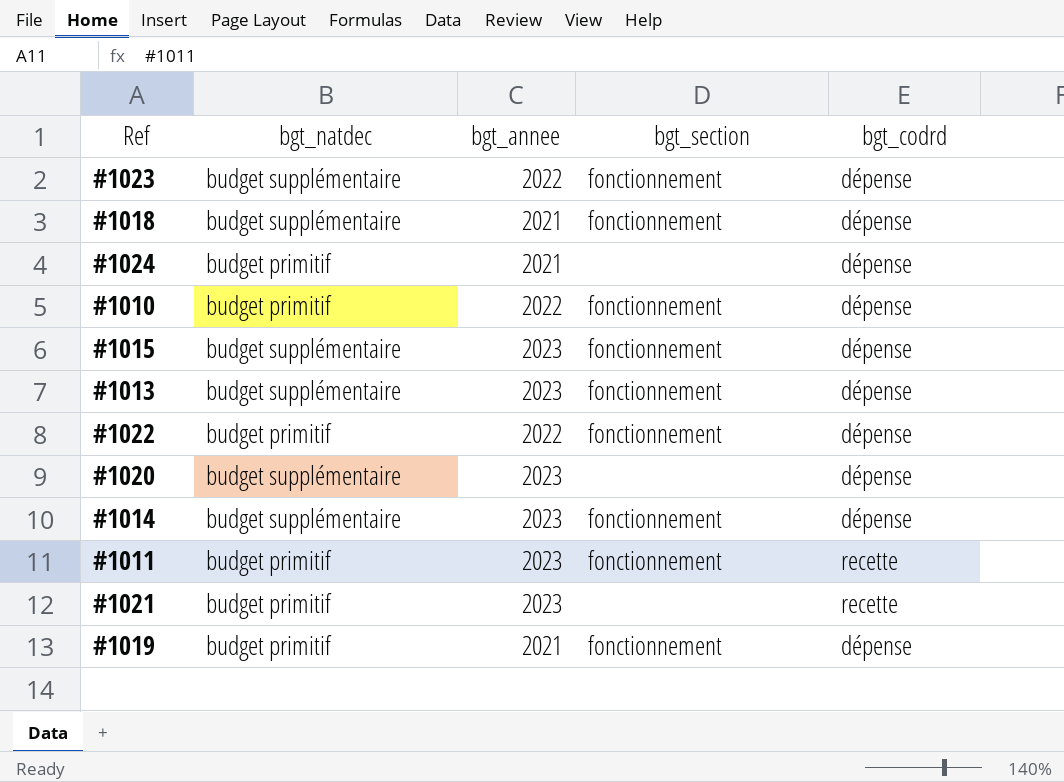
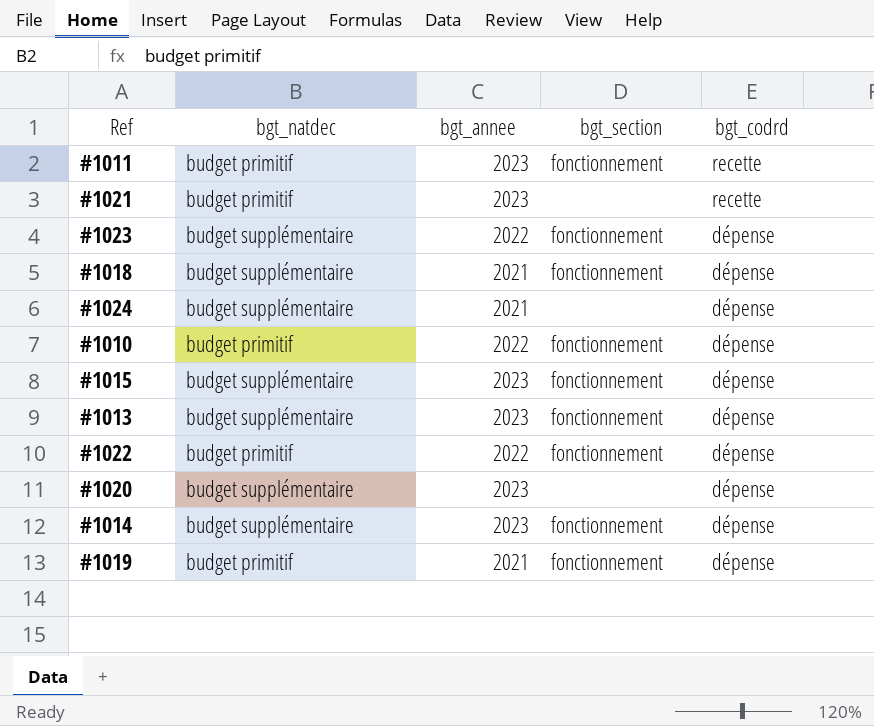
row order: none -> bgt_codrd descending
#1024 | bgt_natdec: budget primitif -> budget supplémentaire

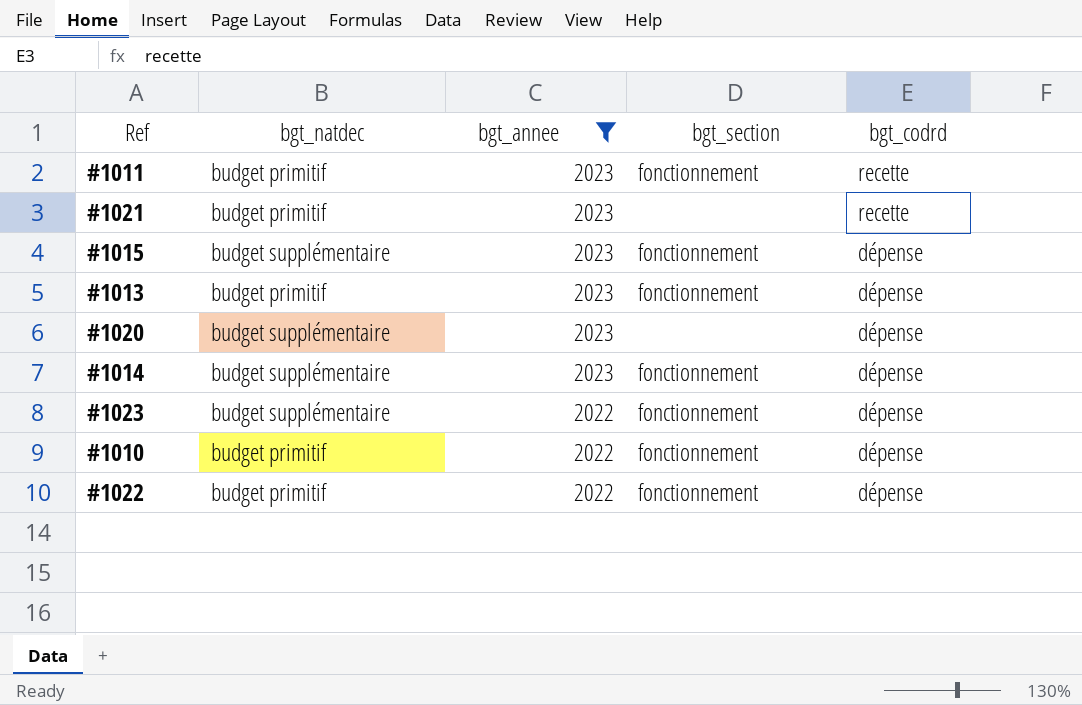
filter: none -> bgt_annee != 2021
row order: bgt_codrd descending -> bgt_annee descending
#1013 | bgt_natdec: budget supplémentaire -> budget primitif

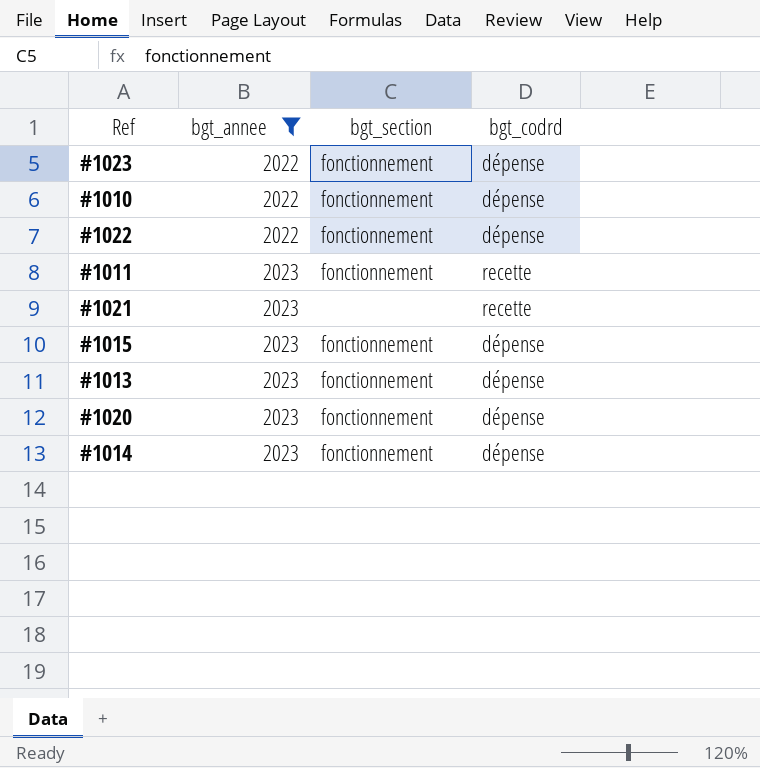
row order: bgt_annee descending -> bgt_annee ascending
column bgt_natdec | position: 2 -> none
#1020 | bgt_section: none -> fonctionnement

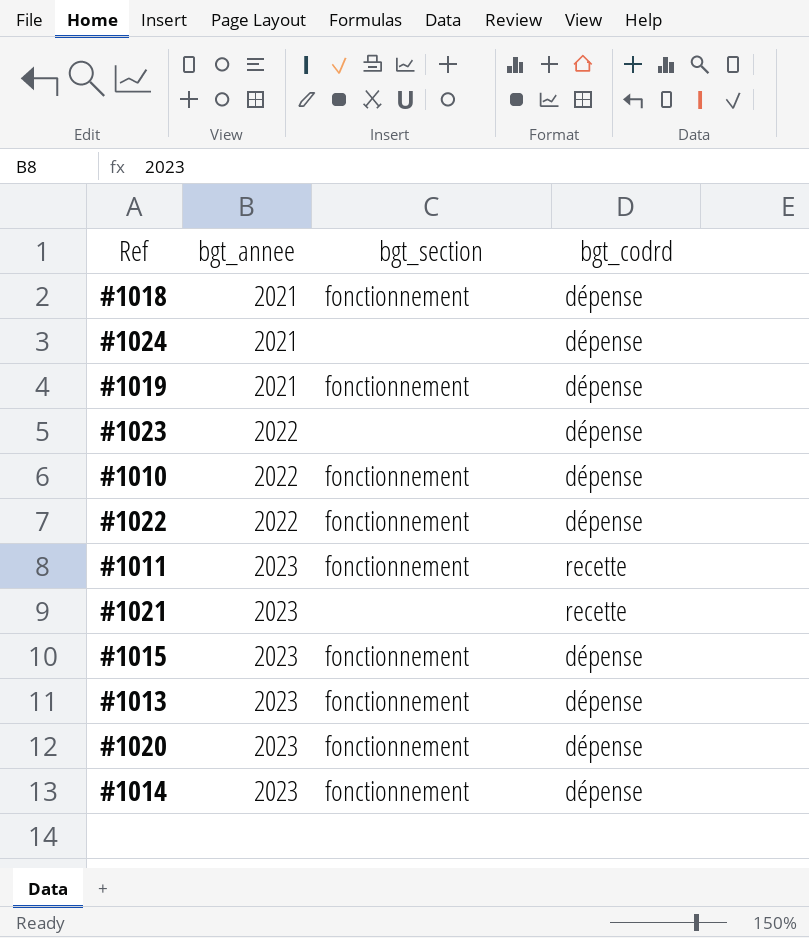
filter: bgt_annee != 2021 -> none
#1023 | bgt_section: fonctionnement -> none

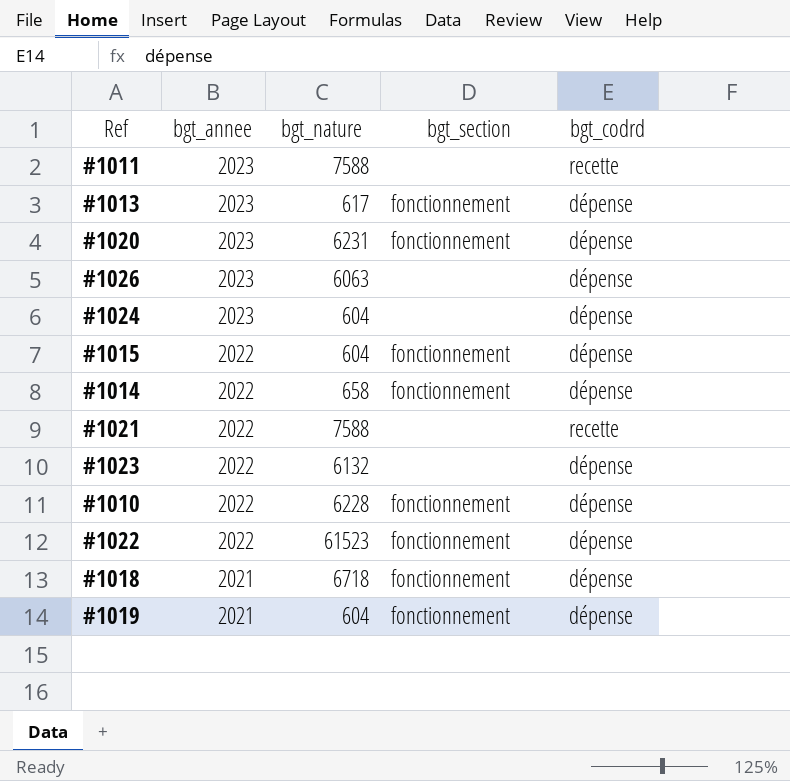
row order: bgt_annee ascending -> bgt_annee descending
column bgt_nature | position: none -> 3
#1011 | bgt_section: fonctionnement -> none
row #1026: none -> 2023 | 6063 | none | dépense
#1024 | bgt_annee: 2021 -> 2023
#1015 | bgt_annee: 2023 -> 2022
#1014 | bgt_annee: 2023 -> 2022
#1021 | bgt_annee: 2023 -> 2022

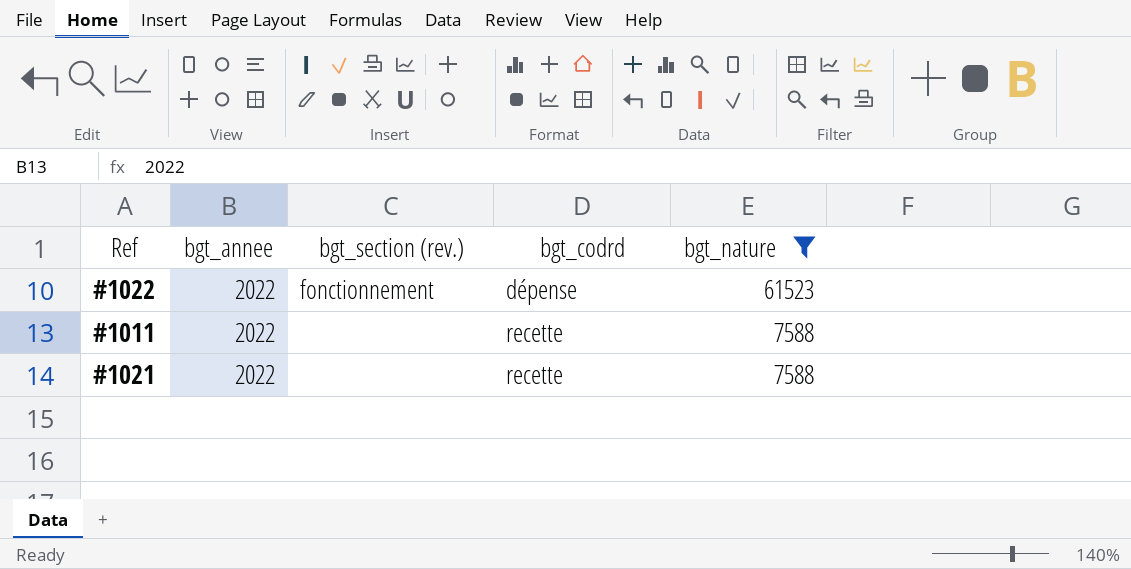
filter: none -> bgt_nature >= 7588
row order: bgt_annee descending -> bgt_codrd ascending
column name: bgt_section -> bgt_section (rev.)
column bgt_nature | position: 3 -> 5
#1011 | bgt_annee: 2023 -> 2022

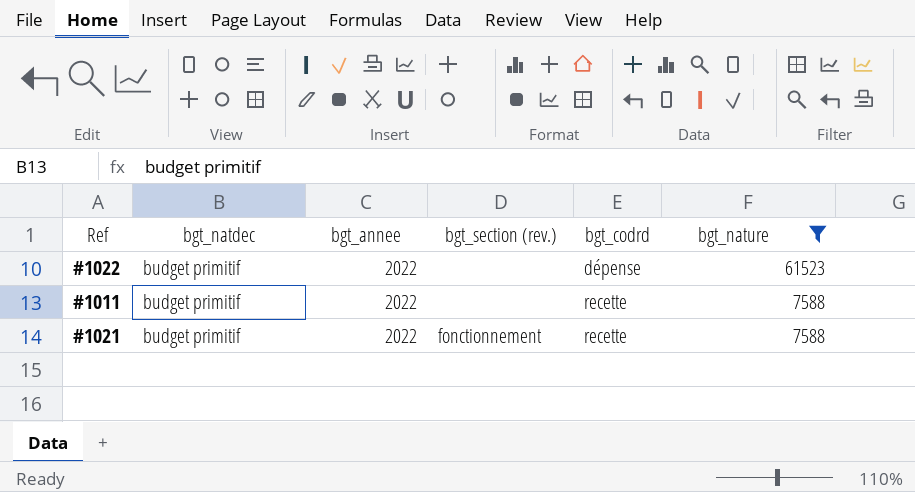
column bgt_natdec | position: none -> 2
#1022 | bgt_section (rev.): fonctionnement -> none
#1021 | bgt_section (rev.): none -> fonctionnement

